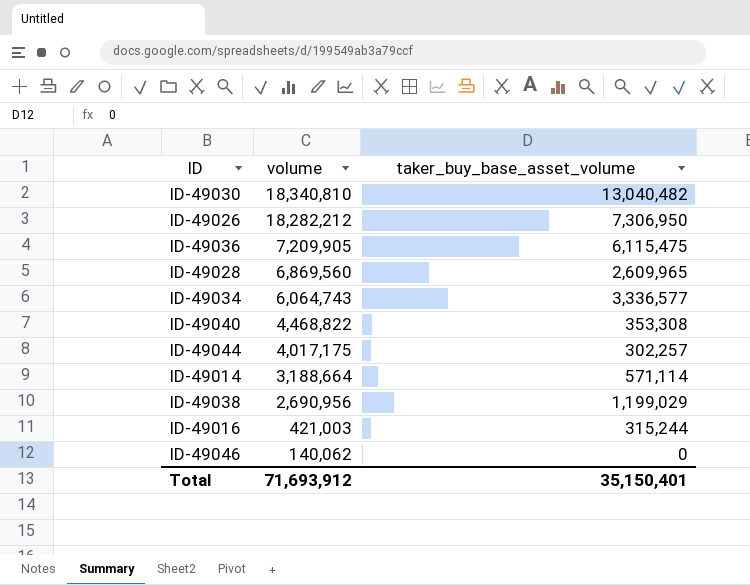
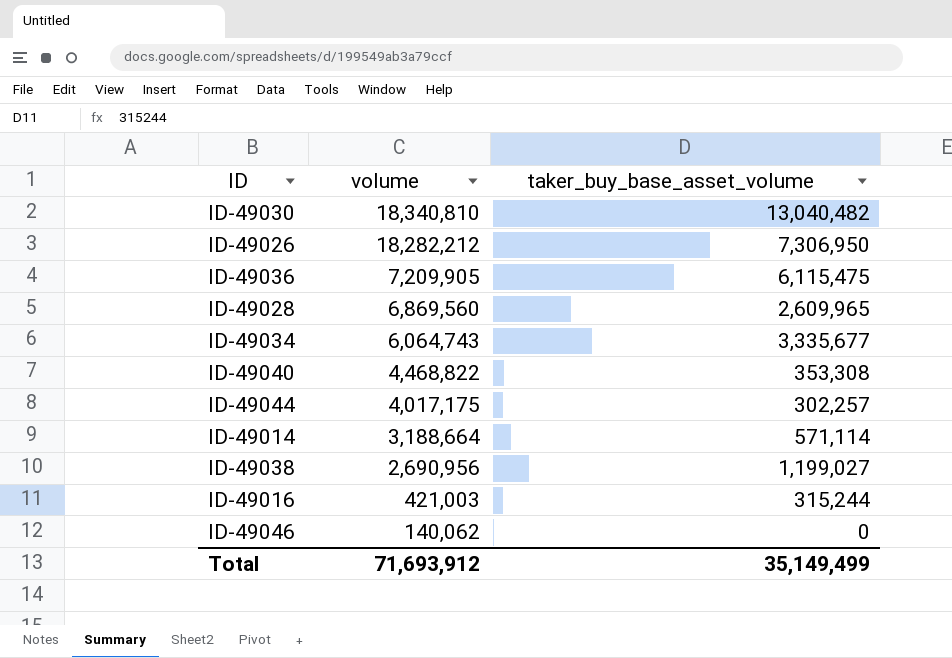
ID-49034 | taker_buy_base_asset_volume: 3,336,577 -> 3,335,677
ID-49038 | taker_buy_base_asset_volume: 1,199,029 -> 1,199,027
Total | taker_buy_base_asset_volume: 35,150,401 -> 35,149,499

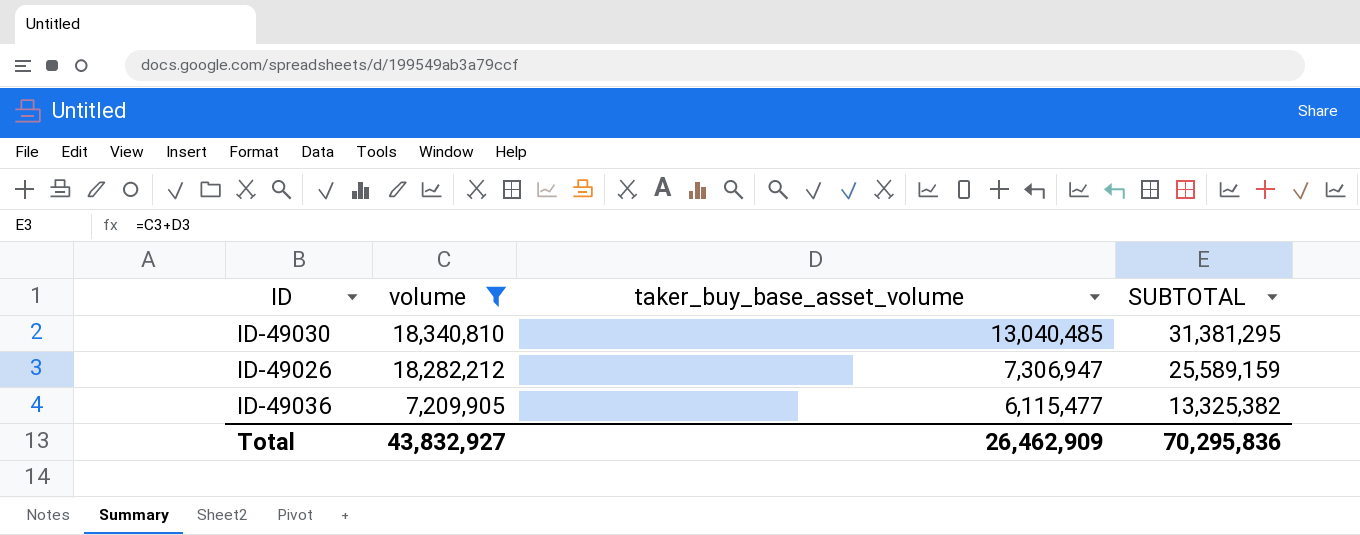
filter: none -> volume >= 7,209,905
column SUBTOTAL | formula: none -> [volume] + [taker_buy_base_asset_volume]
ID-49030 | taker_buy_base_asset_volume: 13,040,482 -> 13,040,485
ID-49026 | taker_buy_base_asset_volume: 7,306,950 -> 7,306,947
ID-49036 | taker_buy_base_asset_volume: 6,115,475 -> 6,115,477
Total | volume: 71,693,912 -> 43,832,927
Total | taker_buy_base_asset_volume: 35,149,499 -> 26,462,909

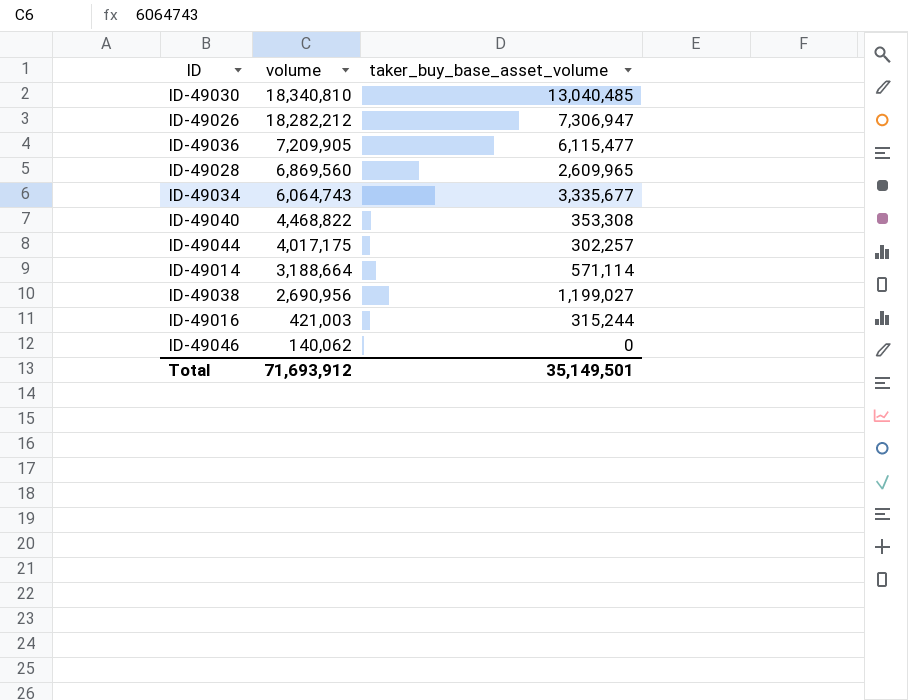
filter: volume >= 7,209,905 -> none
column SUBTOTAL | formula: [volume] + [taker_buy_base_asset_volume] -> none
Total | volume: 43,832,927 -> 71,693,912
Total | taker_buy_base_asset_volume: 26,462,909 -> 35,149,501

